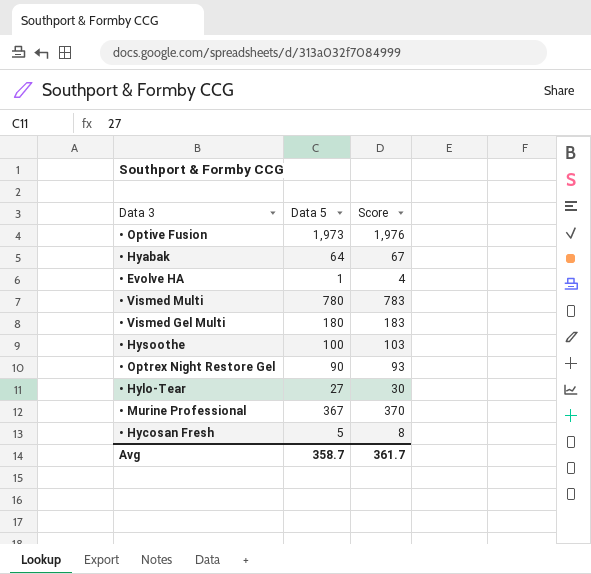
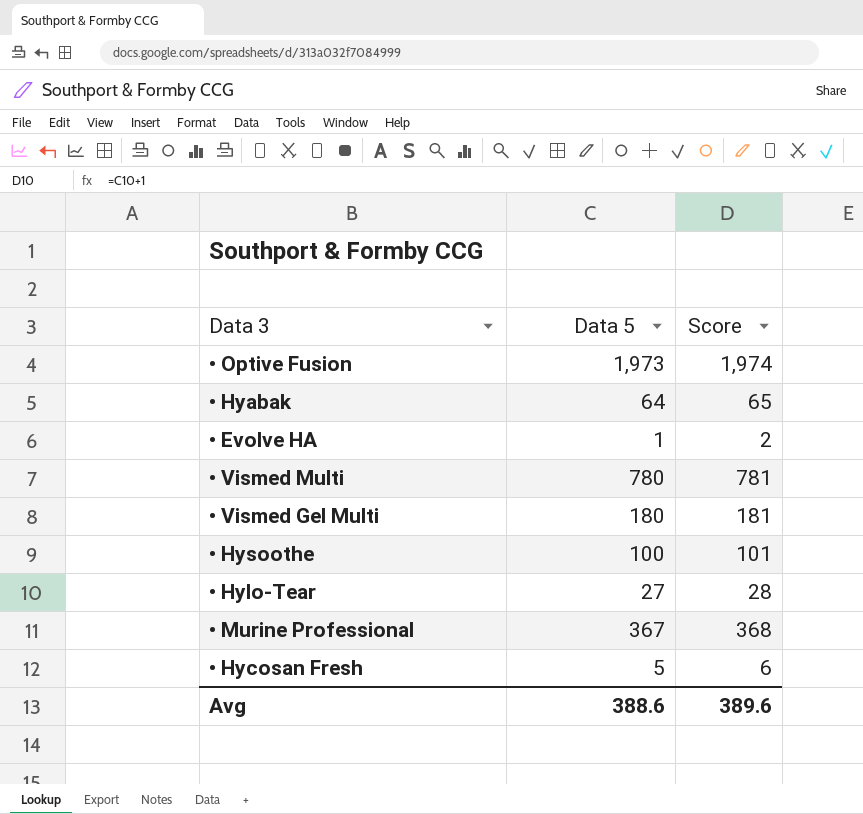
column Score | formula: [Data 5] + 3 -> [Data 5] + 1
row • Optrex Night Restore Gel: 90 | 93 -> none
Avg | Data 5: 358.7 -> 388.6
Avg | Score: 361.7 -> 389.6

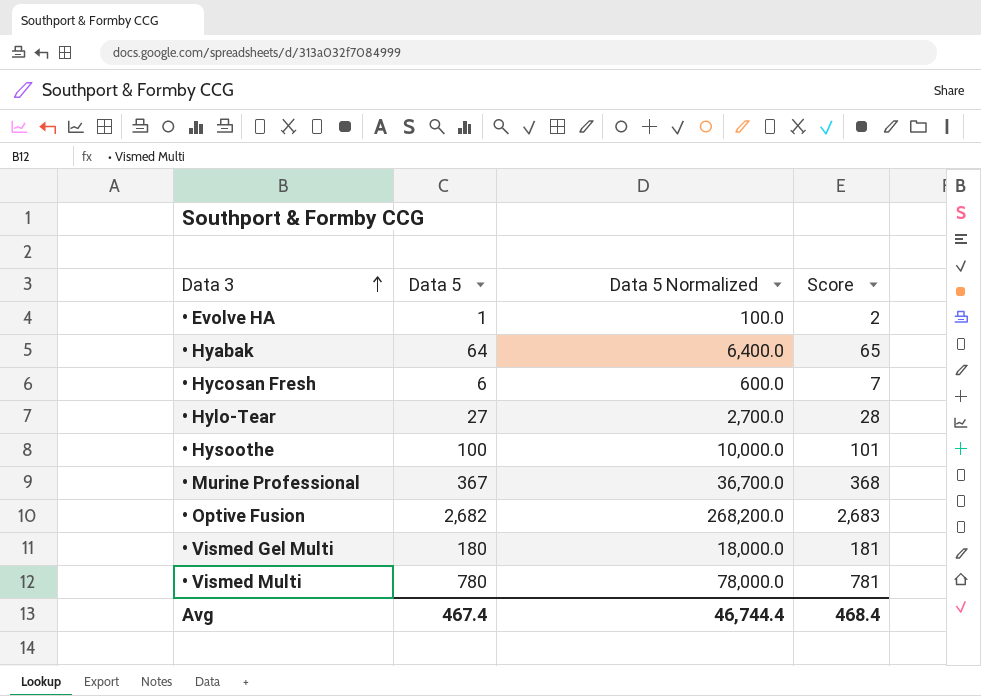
row order: none -> Data 3 ascending
column Data 5 Normalized | formula: none -> [Data 5] * 100
• Hycosan Fresh | Data 5: 5 -> 6
• Hycosan Fresh | Score: 6 -> 7
• Optive Fusion | Data 5: 1,973 -> 2,682
• Optive Fusion | Score: 1,974 -> 2,683
Avg | Data 5: 388.6 -> 467.4
Avg | Score: 389.6 -> 468.4

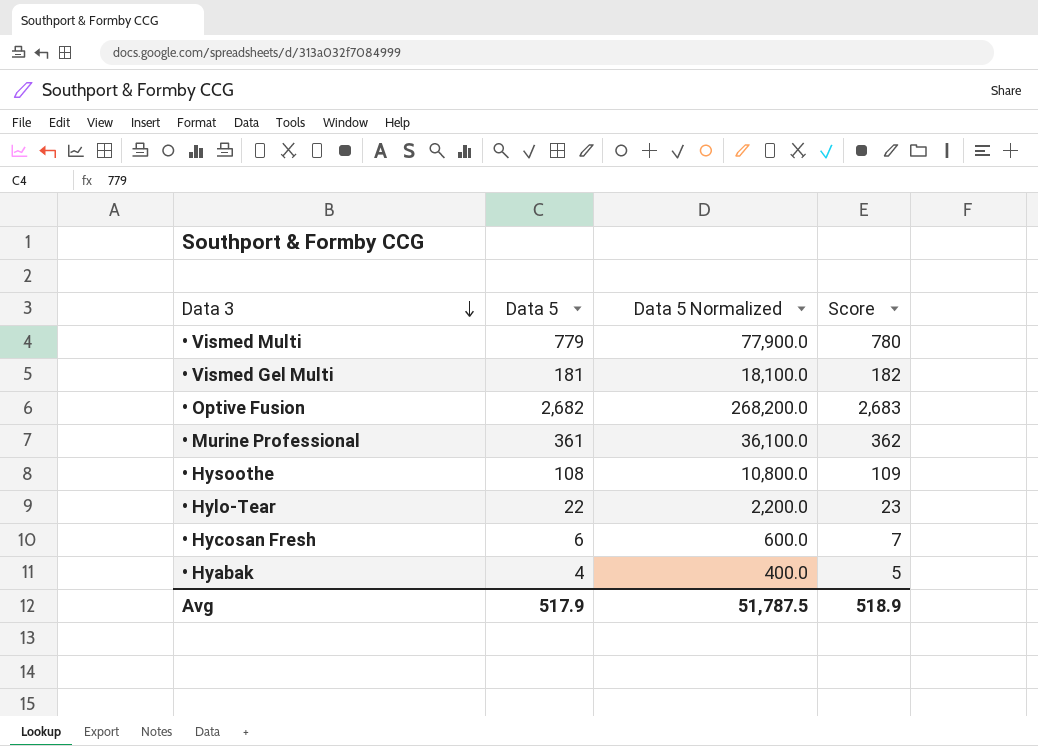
row order: Data 3 ascending -> Data 3 descending
row • Evolve HA: 1 | 100.0 | 2 -> none
• Vismed Multi | Data 5: 780 -> 779
• Vismed Multi | Data 5 Normalized: 78,000.0 -> 77,900.0
• Vismed Multi | Score: 781 -> 780
• Vismed Gel Multi | Data 5: 180 -> 181
• Vismed Gel Multi | Data 5 Normalized: 18,000.0 -> 18,100.0
• Vismed Gel Multi | Score: 181 -> 182
• Murine Professional | Data 5: 367 -> 361
• Murine Professional | Data 5 Normalized: 36,700.0 -> 36,100.0
• Murine Professional | Score: 368 -> 362
• Hysoothe | Data 5: 100 -> 108
• Hysoothe | Data 5 Normalized: 10,000.0 -> 10,800.0
• Hysoothe | Score: 101 -> 109
• Hylo-Tear | Data 5: 27 -> 22
• Hylo-Tear | Data 5 Normalized: 2,700.0 -> 2,200.0
• Hylo-Tear | Score: 28 -> 23
• Hyabak | Data 5: 64 -> 4
• Hyabak | Data 5 Normalized: 6,400.0 -> 400.0
• Hyabak | Score: 65 -> 5
Avg | Data 5: 467.4 -> 517.9
Avg | Data 5 Normalized: 46,744.4 -> 51,787.5
Avg | Score: 468.4 -> 518.9

